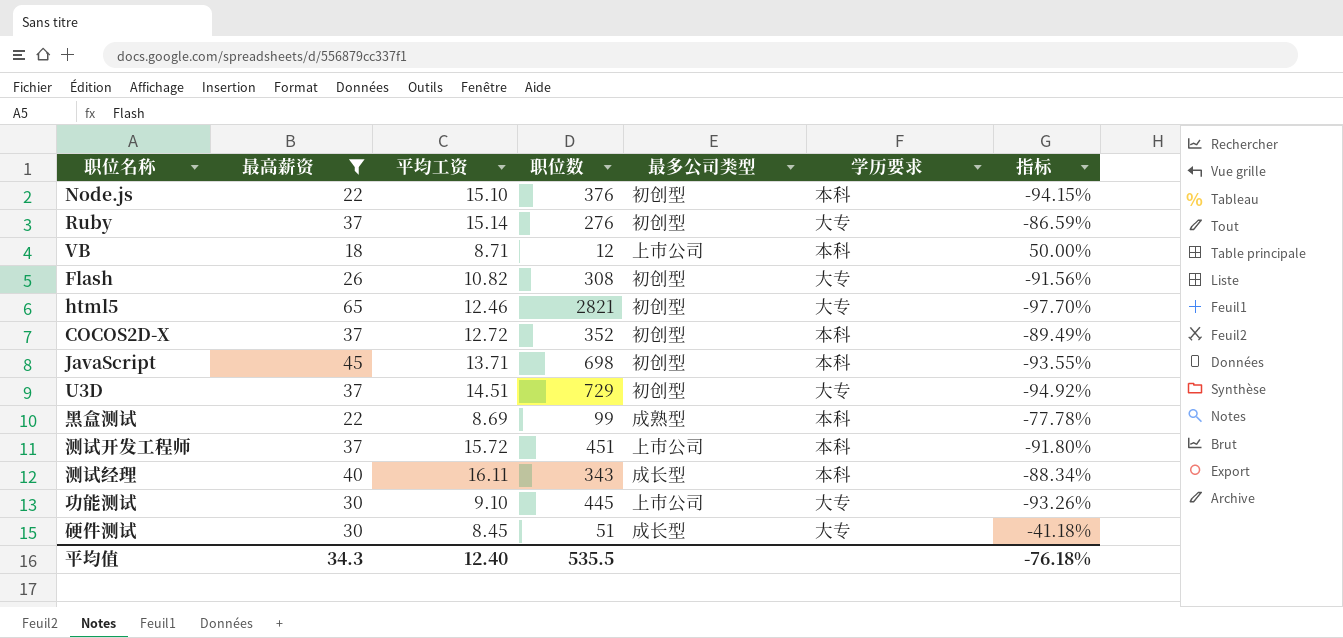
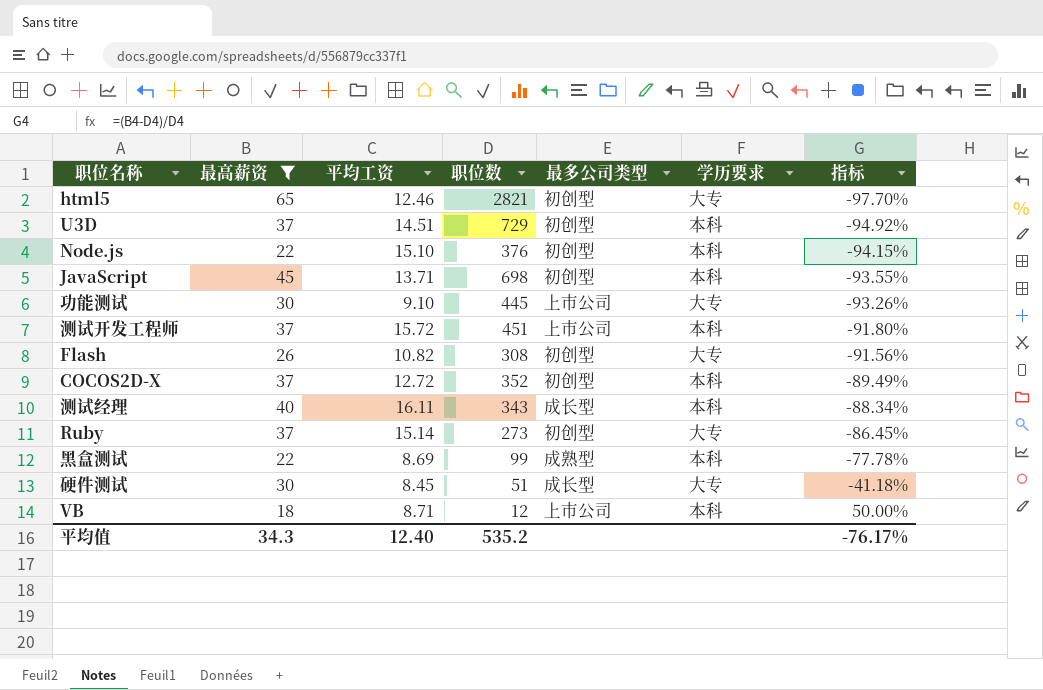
row order: none -> 指标 ascending
U3D | 学历要求: 大专 -> 本科
Ruby | 职位数: 276 -> 273
Ruby | 指标: -86.59% -> -86.45%
平均值 | 职位数: 535.5 -> 535.2
平均值 | 指标: -76.18% -> -76.17%

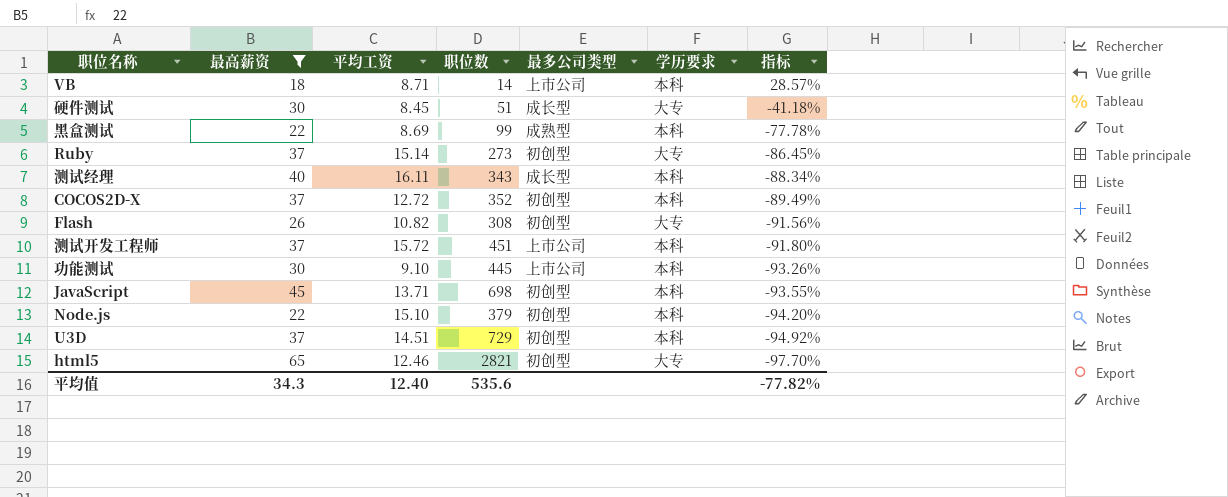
row order: 指标 ascending -> 指标 descending
VB | 职位数: 12 -> 14
VB | 指标: 50.00% -> 28.57%
功能测试 | 学历要求: 大专 -> 本科
Node.js | 职位数: 376 -> 379
Node.js | 指标: -94.15% -> -94.20%
平均值 | 职位数: 535.2 -> 535.6
平均值 | 指标: -76.17% -> -77.82%

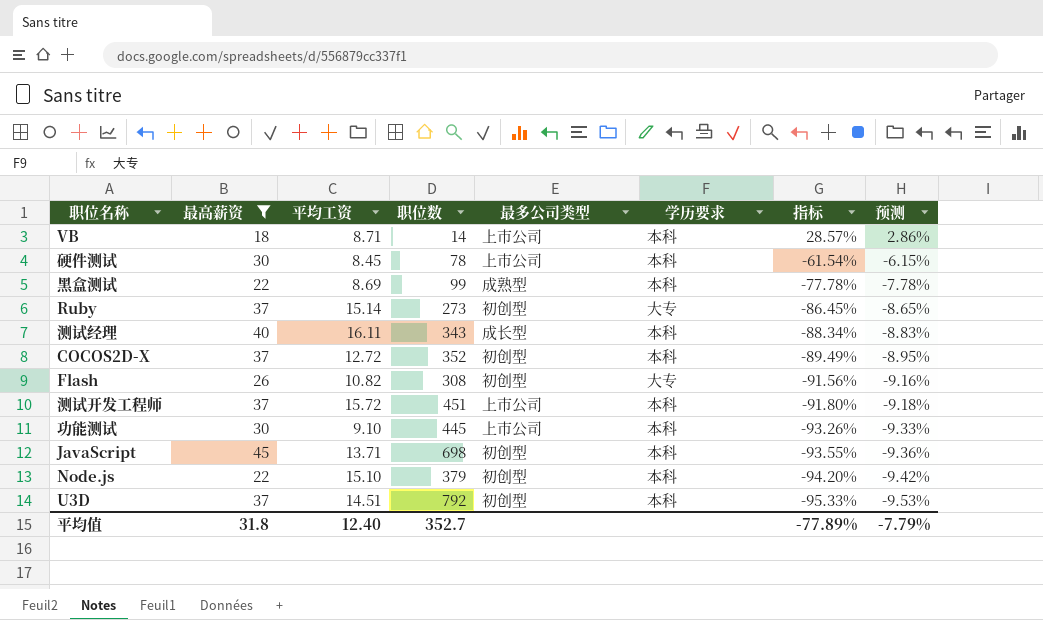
column 预测 | formula: none -> [指标] * 0.1
row html5: 65 | 12.46 | 2821 | 初创型 | 大专 | -97.70% -> none
硬件测试 | 职位数: 51 -> 78
硬件测试 | 最多公司类型: 成长型 -> 上市公司
硬件测试 | 学历要求: 大专 -> 本科
硬件测试 | 指标: -41.18% -> -61.54%
U3D | 职位数: 729 -> 792
U3D | 指标: -94.92% -> -95.33%
平均值 | 最高薪资: 34.3 -> 31.8
平均值 | 职位数: 535.6 -> 352.7
平均值 | 指标: -77.82% -> -77.89%

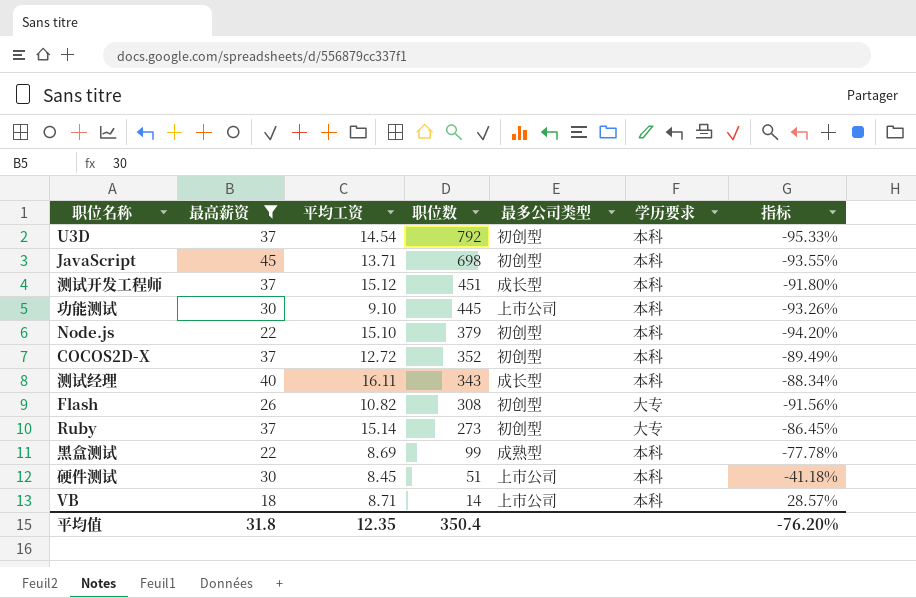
row order: 指标 descending -> 职位数 descending
column 预测 | formula: [指标] * 0.1 -> none
U3D | 平均工资: 14.51 -> 14.54
测试开发工程师 | 平均工资: 15.72 -> 15.12
测试开发工程师 | 最多公司类型: 上市公司 -> 成长型
硬件测试 | 职位数: 78 -> 51
硬件测试 | 指标: -61.54% -> -41.18%
平均值 | 平均工资: 12.40 -> 12.35
平均值 | 职位数: 352.7 -> 350.4
平均值 | 指标: -77.89% -> -76.20%

